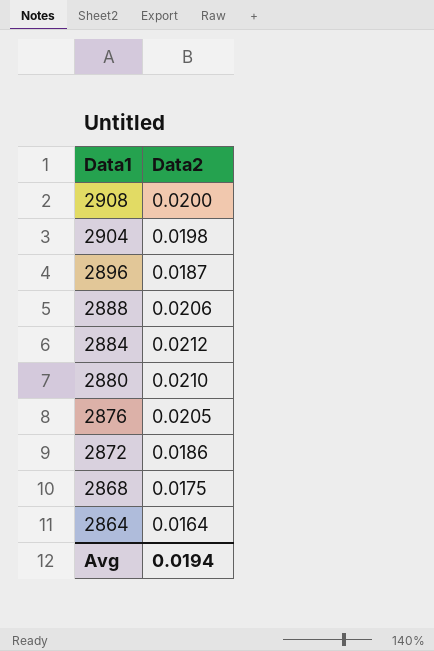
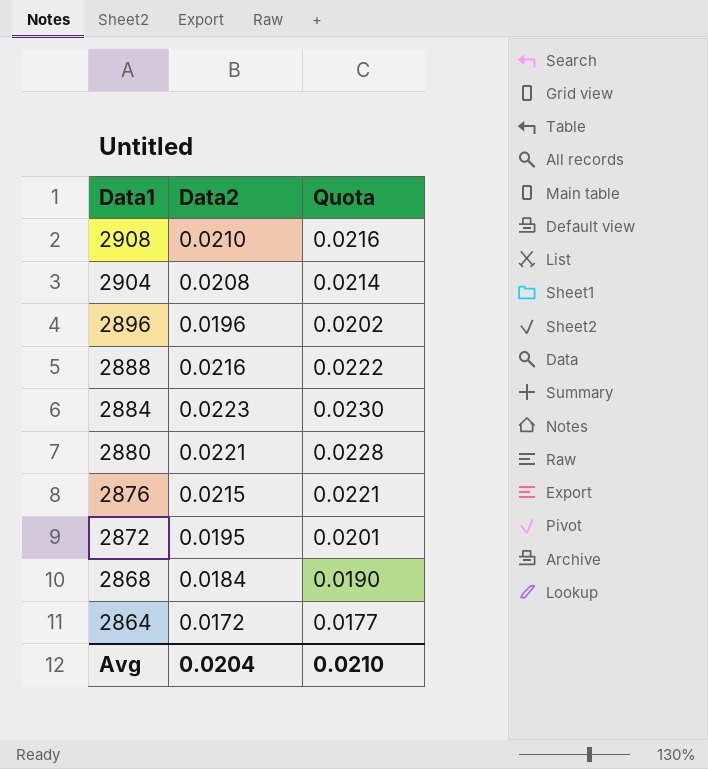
column Quota | formula: none -> [Data2] * 1.03
2908 | Data2: 0.0200 -> 0.0210
2904 | Data2: 0.0198 -> 0.0208
2896 | Data2: 0.0187 -> 0.0196
2888 | Data2: 0.0206 -> 0.0216
2884 | Data2: 0.0212 -> 0.0223
2880 | Data2: 0.0210 -> 0.0221
2876 | Data2: 0.0205 -> 0.0215
2872 | Data2: 0.0186 -> 0.0195
2868 | Data2: 0.0175 -> 0.0184
2864 | Data2: 0.0164 -> 0.0172
Avg | Data2: 0.0194 -> 0.0204

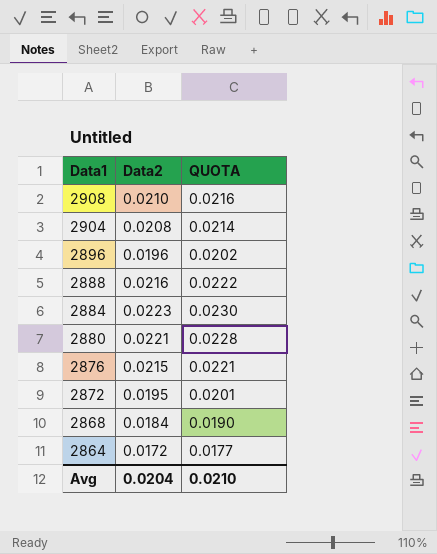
column name: Quota -> QUOTA

